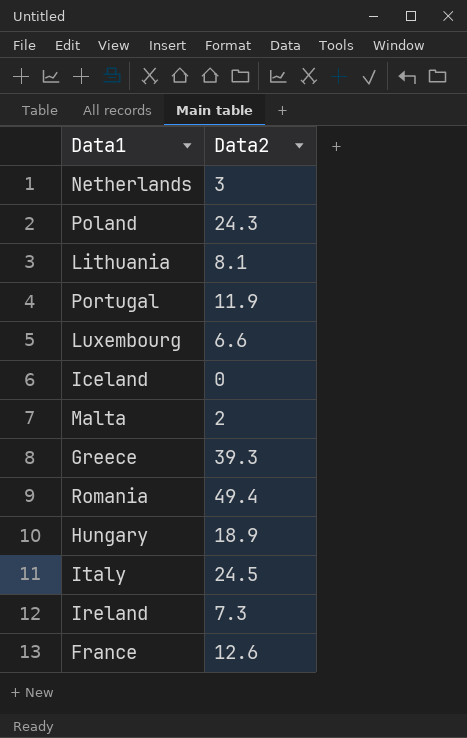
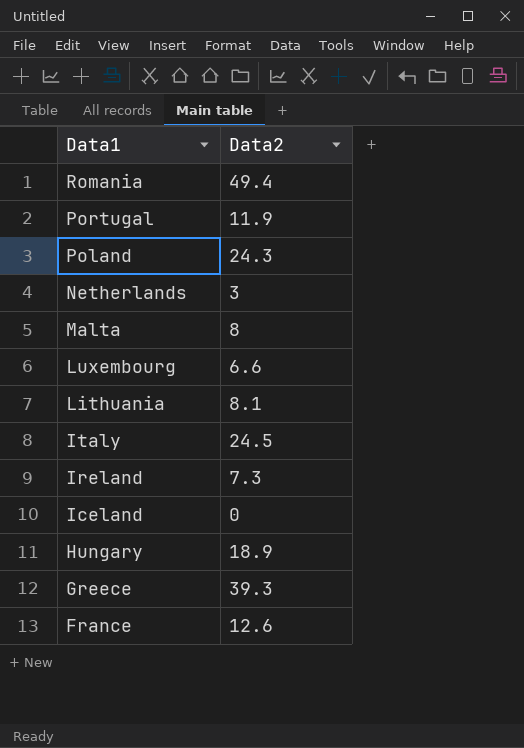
row order: none -> Data1 descending
Malta | Data2: 2 -> 8

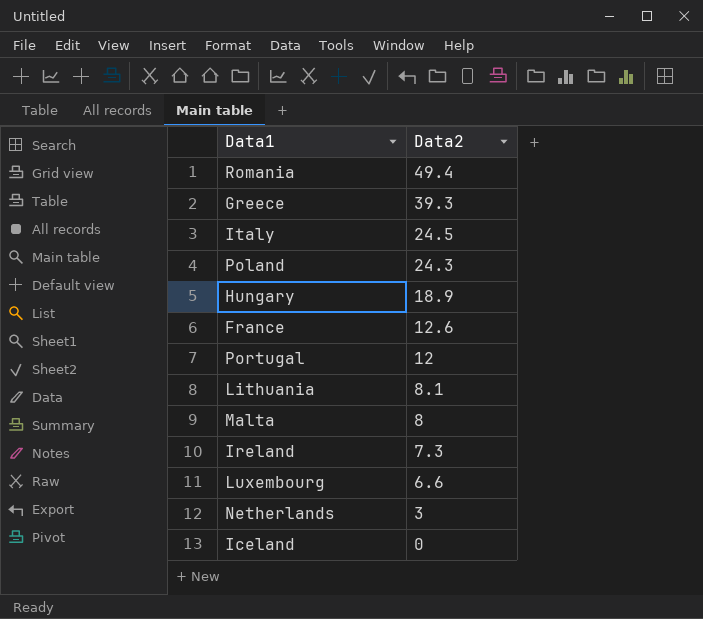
row order: Data1 descending -> Data2 descending
Portugal | Data2: 11.9 -> 12

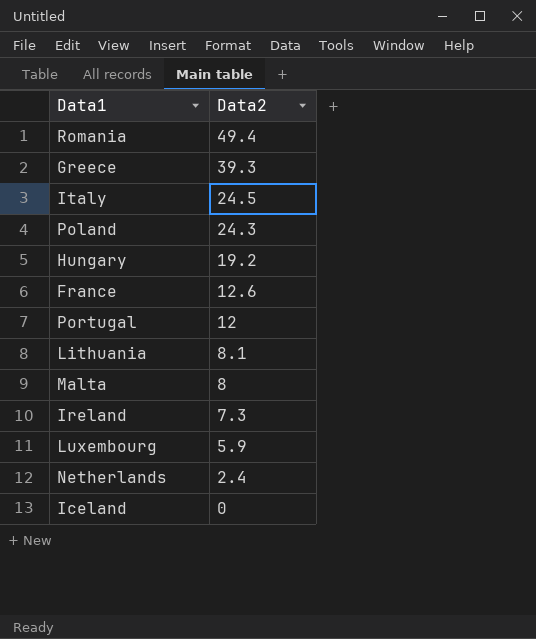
Hungary | Data2: 18.9 -> 19.2
Luxembourg | Data2: 6.6 -> 5.9
Netherlands | Data2: 3 -> 2.4

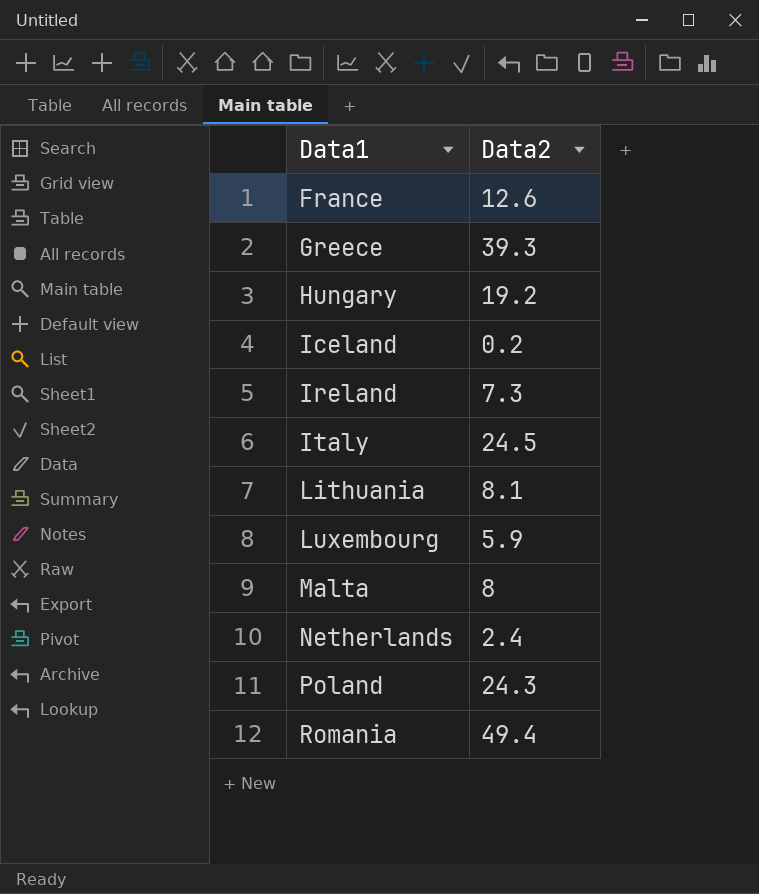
row order: Data2 descending -> Data1 ascending
row Portugal: 12 -> none
Iceland | Data2: 0 -> 0.2

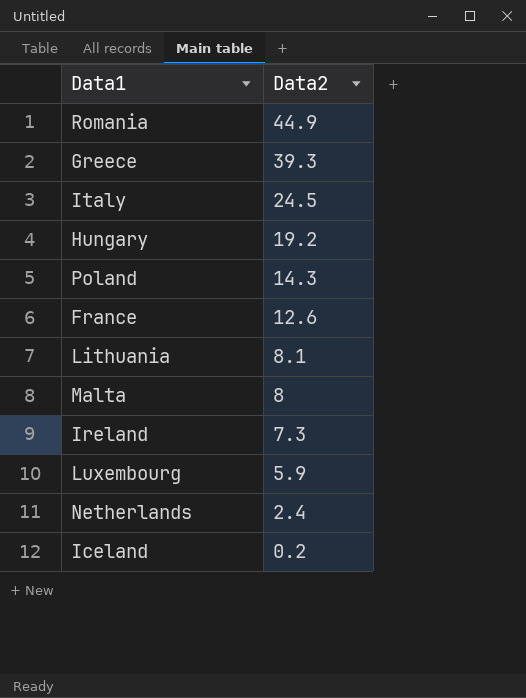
row order: Data1 ascending -> Data2 descending
Romania | Data2: 49.4 -> 44.9
Poland | Data2: 24.3 -> 14.3

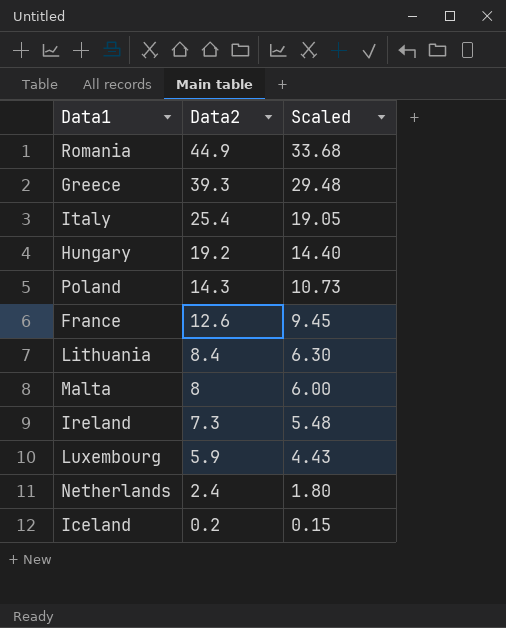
column Scaled | formula: none -> [Data2] * 0.75
Italy | Data2: 24.5 -> 25.4
Lithuania | Data2: 8.1 -> 8.4

